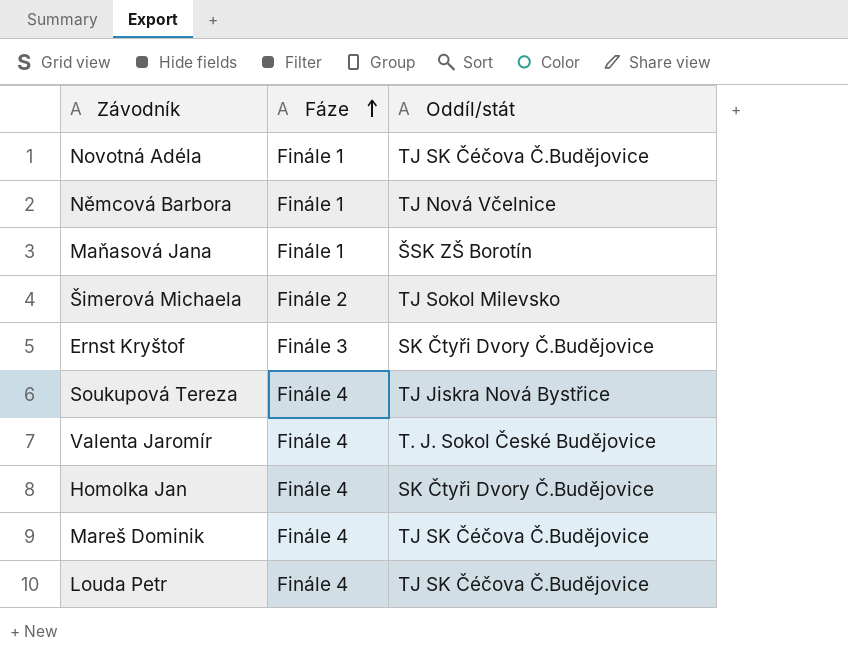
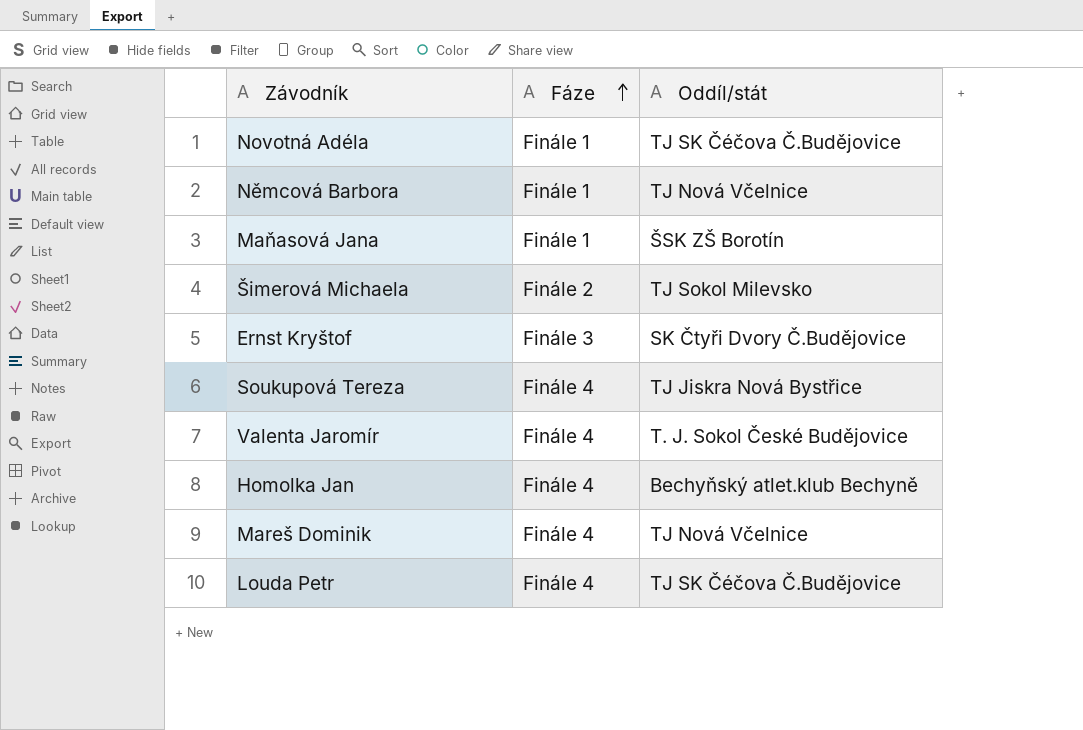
Homolka Jan | Oddíl/stát: SK Čtyři Dvory Č.Budějovice -> Bechyňský atlet.klub Bechyně
Mareš Dominik | Oddíl/stát: TJ SK Čéčova Č.Budějovice -> TJ Nová Včelnice

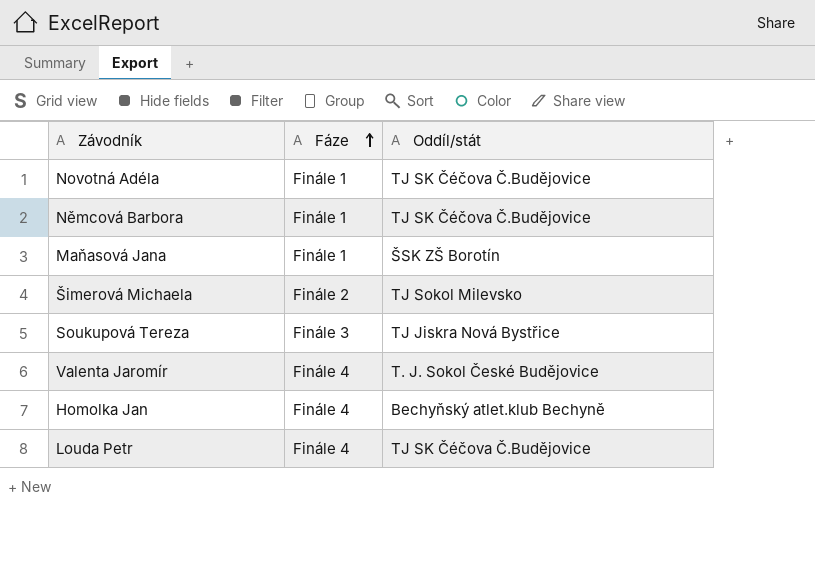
row Ernst Kryštof: Finále 3 | SK Čtyři Dvory Č.Budějovice -> none
row Mareš Dominik: Finále 4 | TJ Nová Včelnice -> none
Němcová Barbora | Oddíl/stát: TJ Nová Včelnice -> TJ SK Čéčova Č.Budějovice
Soukupová Tereza | Fáze: Finále 4 -> Finále 3

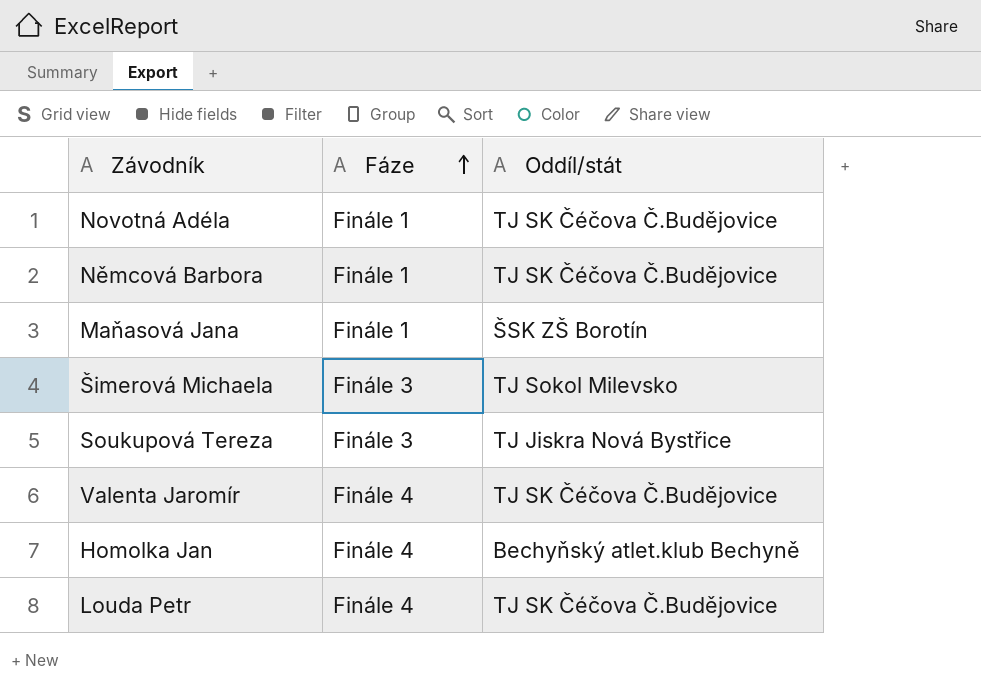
Šimerová Michaela | Fáze: Finále 2 -> Finále 3
Valenta Jaromír | Oddíl/stát: T. J. Sokol České Budějovice -> TJ SK Čéčova Č.Budějovice

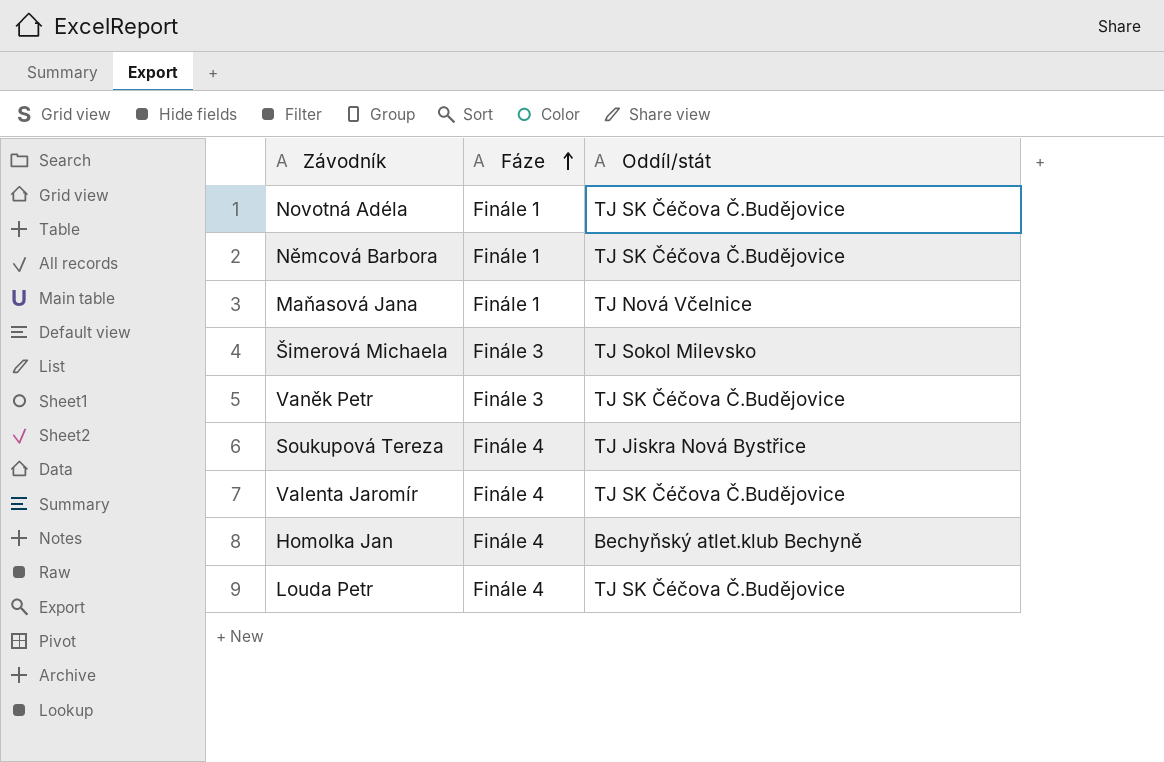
Maňasová Jana | Oddíl/stát: ŠSK ZŠ Borotín -> TJ Nová Včelnice
row Vaněk Petr: none -> Finále 3 | TJ SK Čéčova Č.Budějovice
Soukupová Tereza | Fáze: Finále 3 -> Finále 4

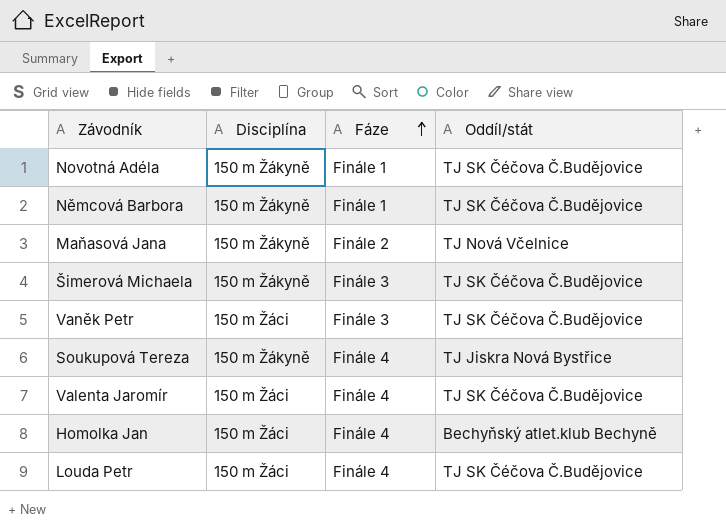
column Disciplína | position: none -> 2
Maňasová Jana | Fáze: Finále 1 -> Finále 2
Šimerová Michaela | Oddíl/stát: TJ Sokol Milevsko -> TJ SK Čéčova Č.Budějovice

